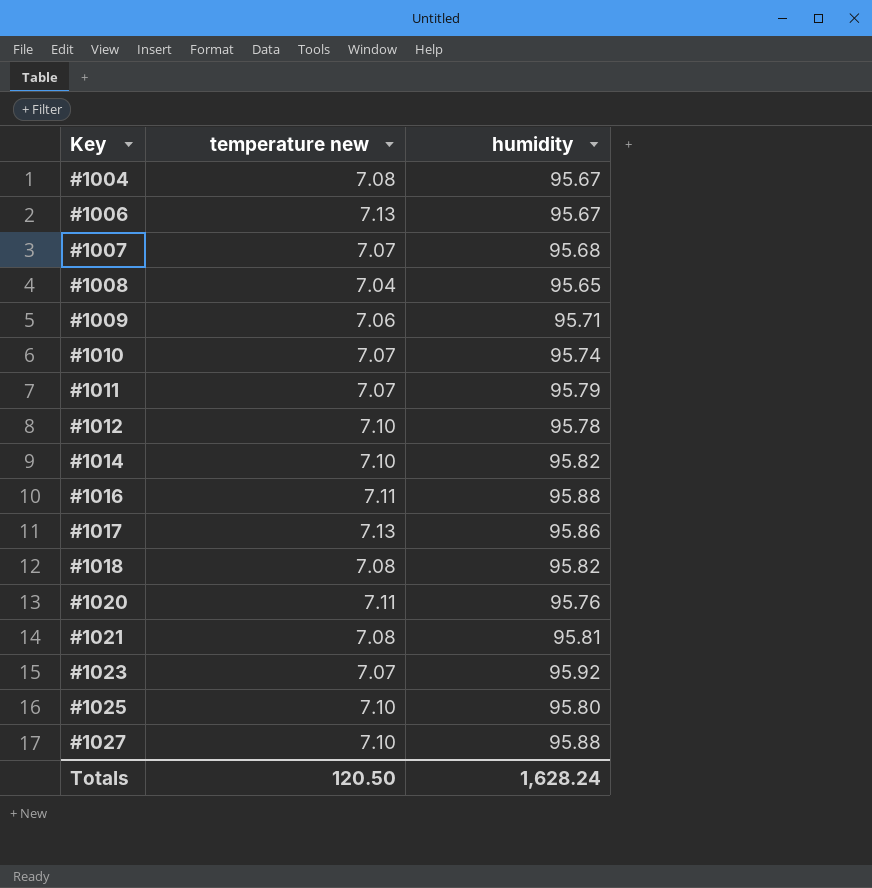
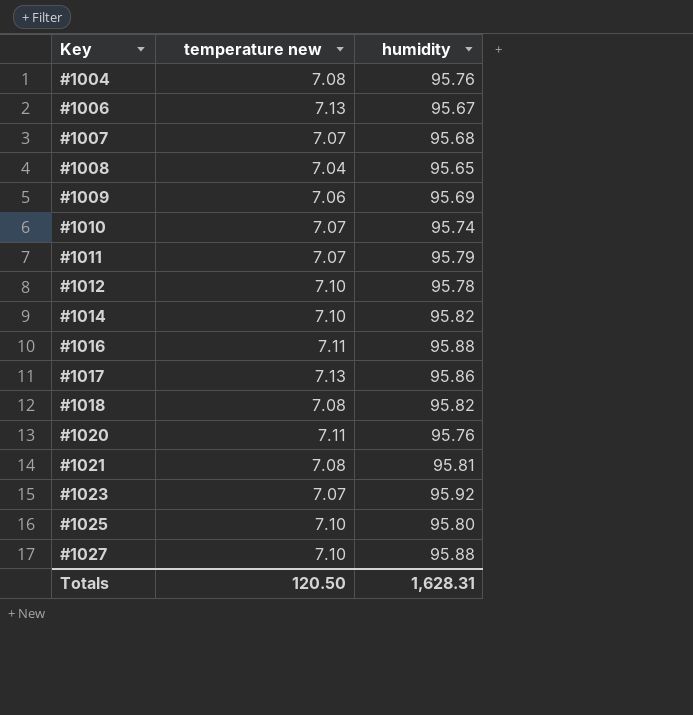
#1004 | humidity: 95.67 -> 95.76
#1009 | humidity: 95.71 -> 95.69
Totals | humidity: 1,628.24 -> 1,628.31

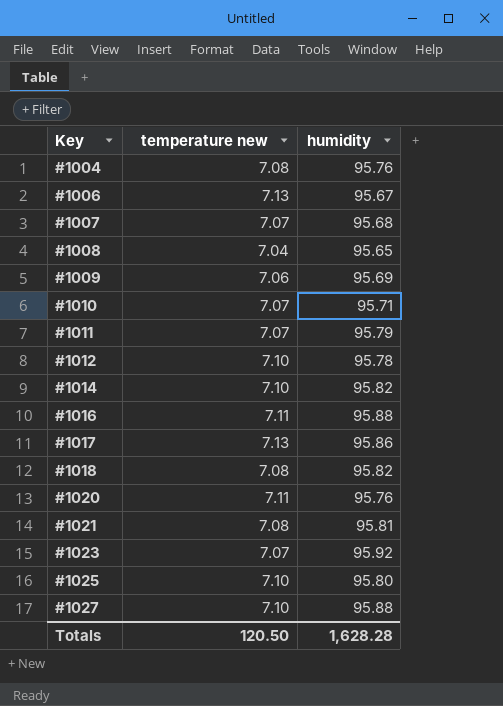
#1010 | humidity: 95.74 -> 95.71
Totals | humidity: 1,628.31 -> 1,628.28

